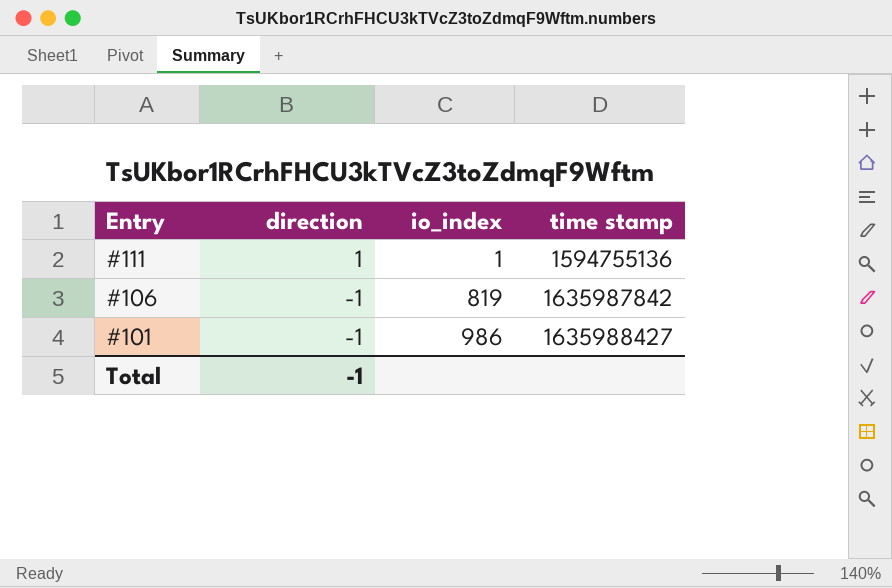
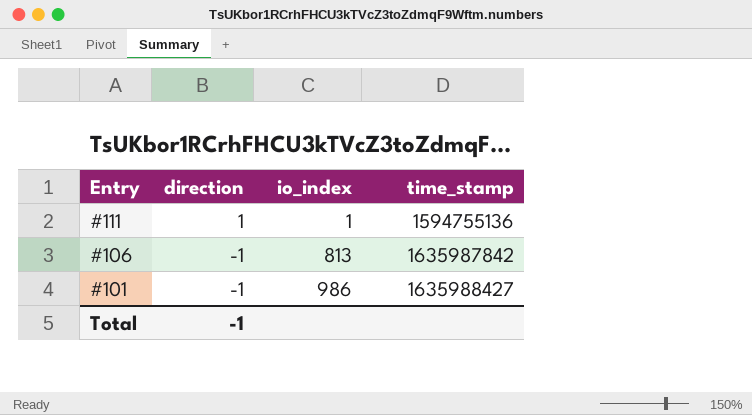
column name: time stamp -> time_stamp
#106 | io_index: 819 -> 813

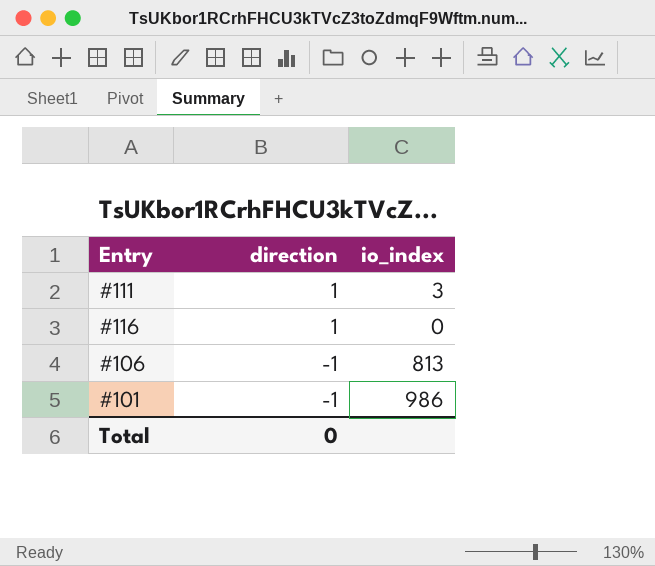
column time_stamp | position: 4 -> none
#111 | io_index: 1 -> 3
row #116: none -> 1 | 0
Total | direction: -1 -> 0

